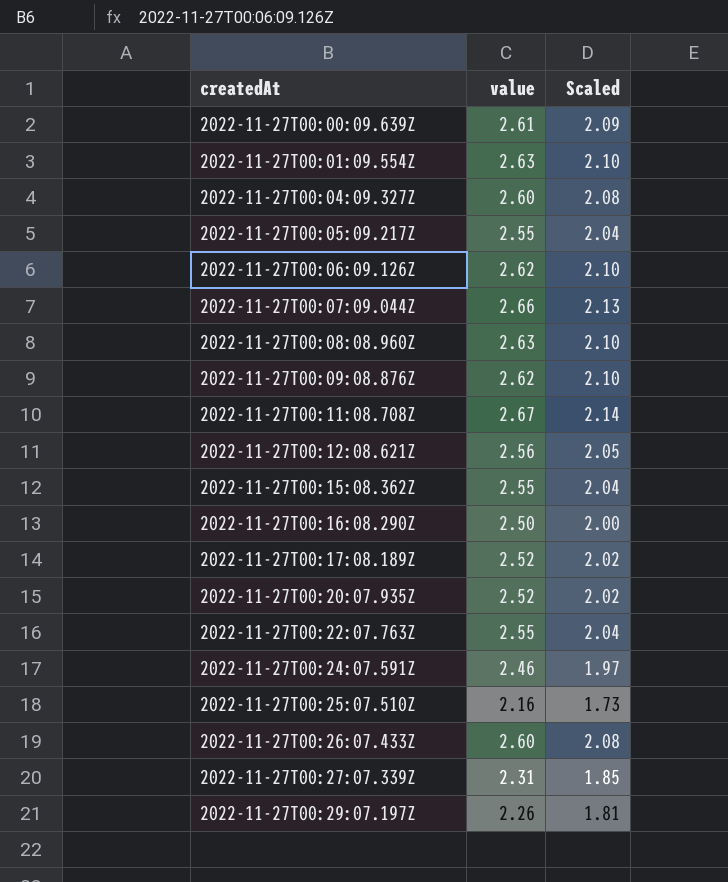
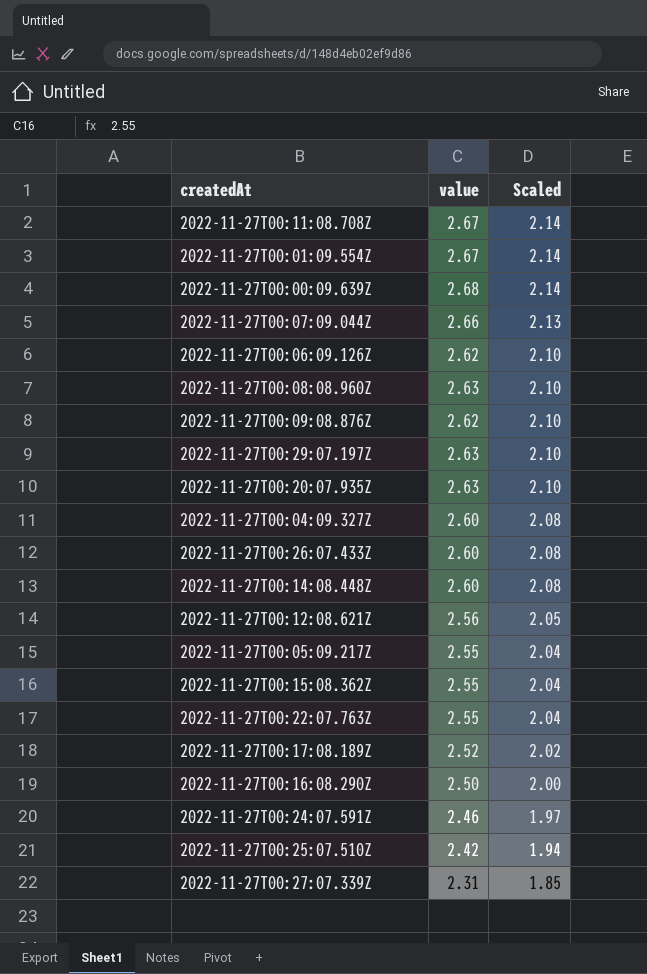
row order: createdAt ascending -> Scaled descending
2022-11-27T00:01:09.554Z | value: 2.63 -> 2.67
2022-11-27T00:01:09.554Z | Scaled: 2.10 -> 2.14
2022-11-27T00:00:09.639Z | value: 2.61 -> 2.68
2022-11-27T00:00:09.639Z | Scaled: 2.09 -> 2.14
2022-11-27T00:29:07.197Z | value: 2.26 -> 2.63
2022-11-27T00:29:07.197Z | Scaled: 1.81 -> 2.10
2022-11-27T00:20:07.935Z | value: 2.52 -> 2.63
2022-11-27T00:20:07.935Z | Scaled: 2.02 -> 2.10
row 2022-11-27T00:14:08.448Z: none -> 2.60 | 2.08
2022-11-27T00:25:07.510Z | value: 2.16 -> 2.42
2022-11-27T00:25:07.510Z | Scaled: 1.73 -> 1.94

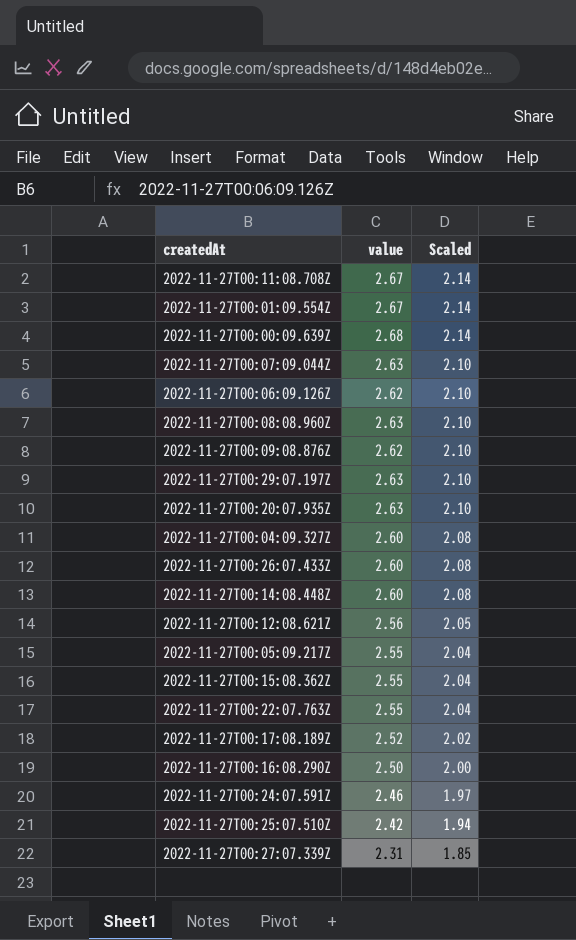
2022-11-27T00:07:09.044Z | value: 2.66 -> 2.63
2022-11-27T00:07:09.044Z | Scaled: 2.13 -> 2.10

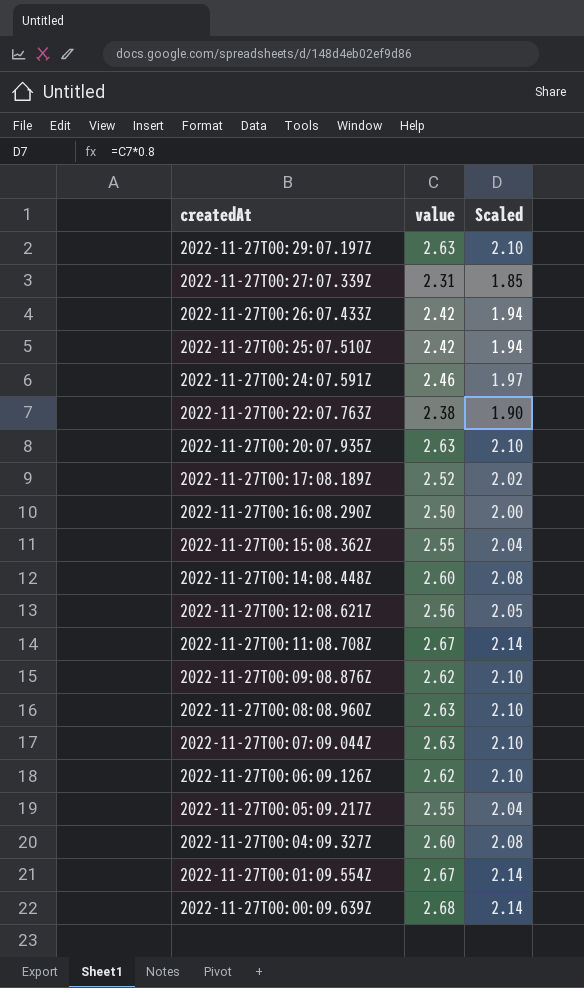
row order: Scaled descending -> createdAt descending
2022-11-27T00:26:07.433Z | value: 2.60 -> 2.42
2022-11-27T00:26:07.433Z | Scaled: 2.08 -> 1.94
2022-11-27T00:22:07.763Z | value: 2.55 -> 2.38
2022-11-27T00:22:07.763Z | Scaled: 2.04 -> 1.90

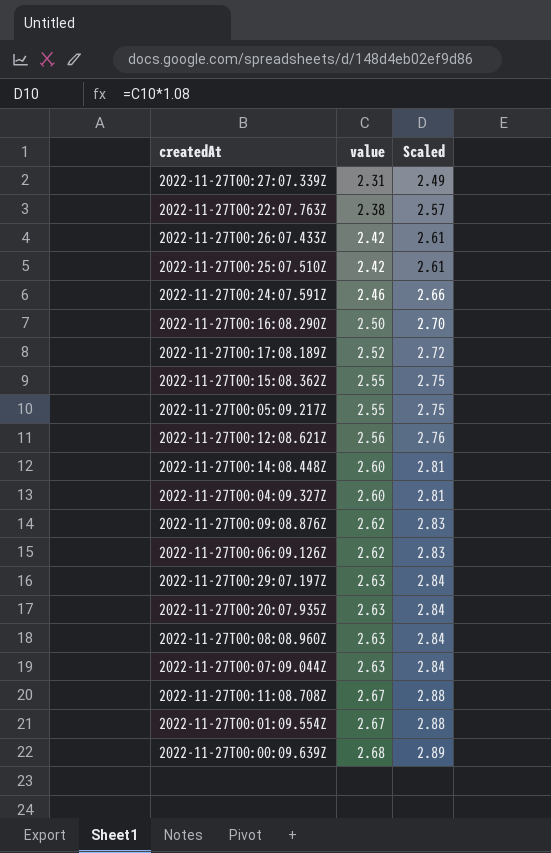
row order: createdAt descending -> value ascending
column Scaled | formula: [value] * 0.8 -> [value] * 1.08

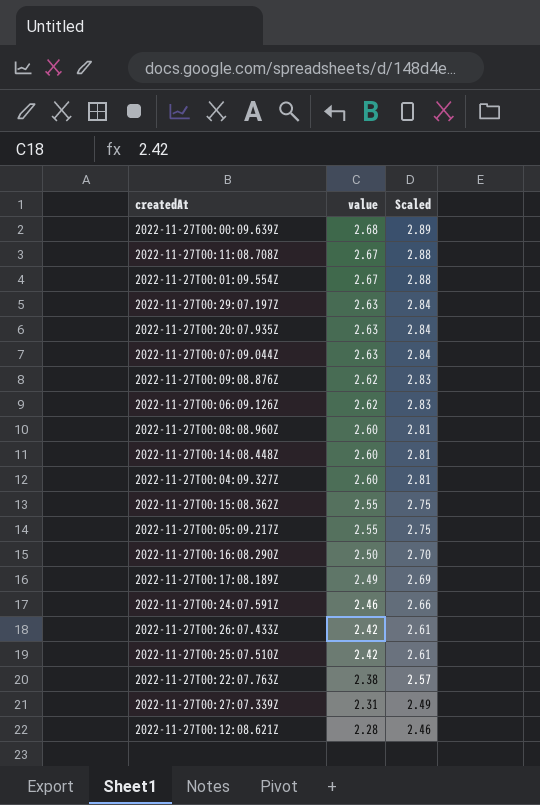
row order: value ascending -> value descending
2022-11-27T00:08:08.960Z | value: 2.63 -> 2.60
2022-11-27T00:08:08.960Z | Scaled: 2.84 -> 2.81
2022-11-27T00:17:08.189Z | value: 2.52 -> 2.49
2022-11-27T00:17:08.189Z | Scaled: 2.72 -> 2.69
2022-11-27T00:12:08.621Z | value: 2.56 -> 2.28
2022-11-27T00:12:08.621Z | Scaled: 2.76 -> 2.46

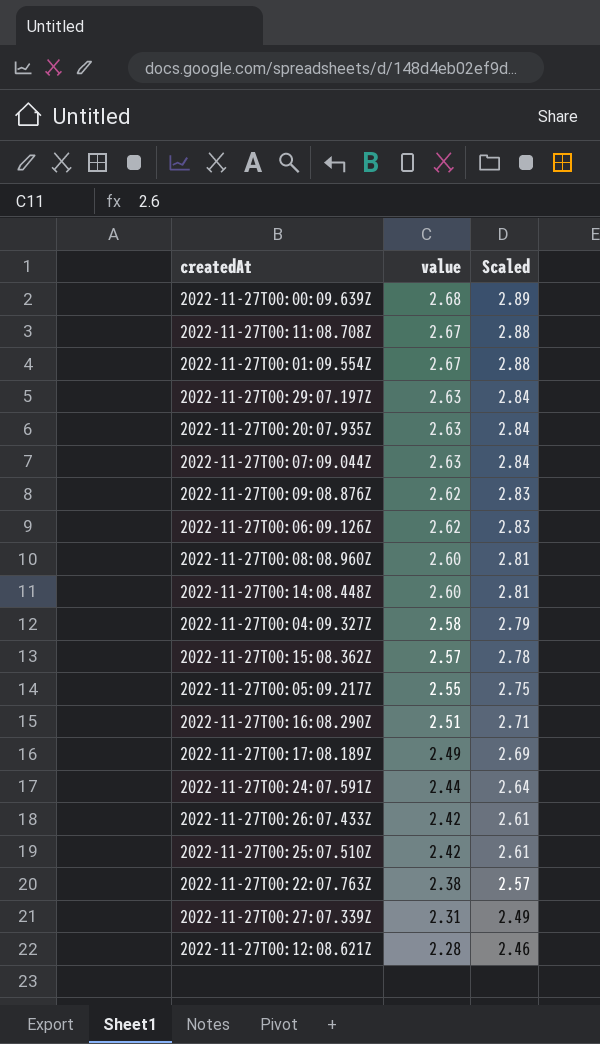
2022-11-27T00:04:09.327Z | value: 2.60 -> 2.58
2022-11-27T00:04:09.327Z | Scaled: 2.81 -> 2.79
2022-11-27T00:15:08.362Z | value: 2.55 -> 2.57
2022-11-27T00:15:08.362Z | Scaled: 2.75 -> 2.78
2022-11-27T00:16:08.290Z | value: 2.50 -> 2.51
2022-11-27T00:16:08.290Z | Scaled: 2.70 -> 2.71
2022-11-27T00:24:07.591Z | value: 2.46 -> 2.44
2022-11-27T00:24:07.591Z | Scaled: 2.66 -> 2.64

